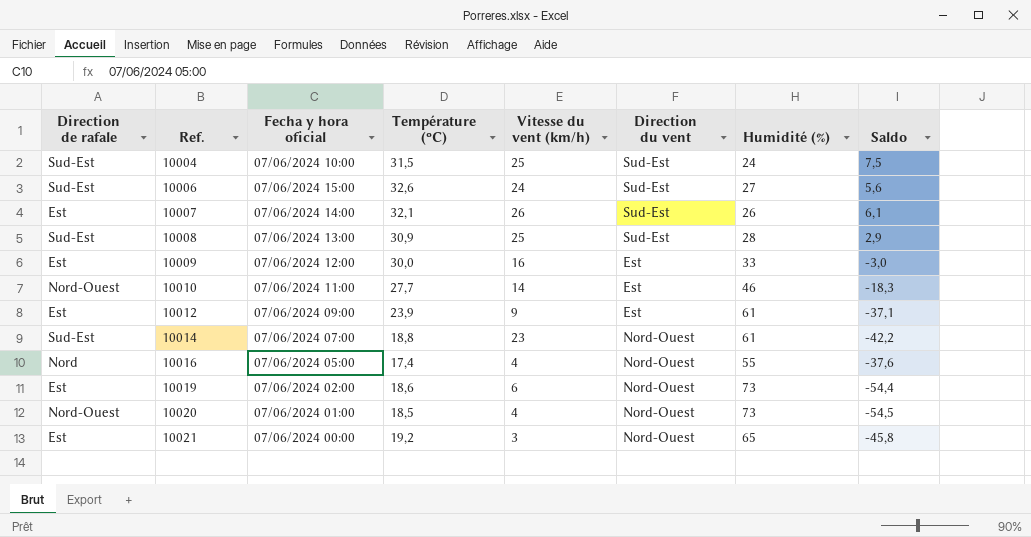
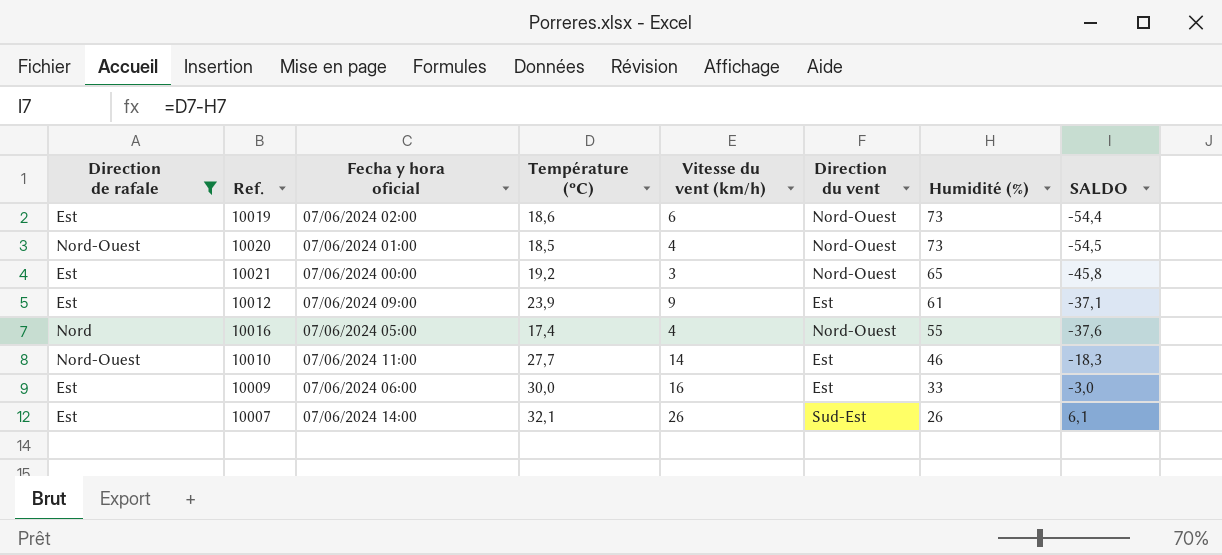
filter: none -> Direction de rafale != Sud-Est
row order: Ref. ascending -> Humidité (%) descending
column name: Saldo -> SALDO
10009 | Fecha y hora oficial: 07/06/2024 12:00 -> 07/06/2024 06:00

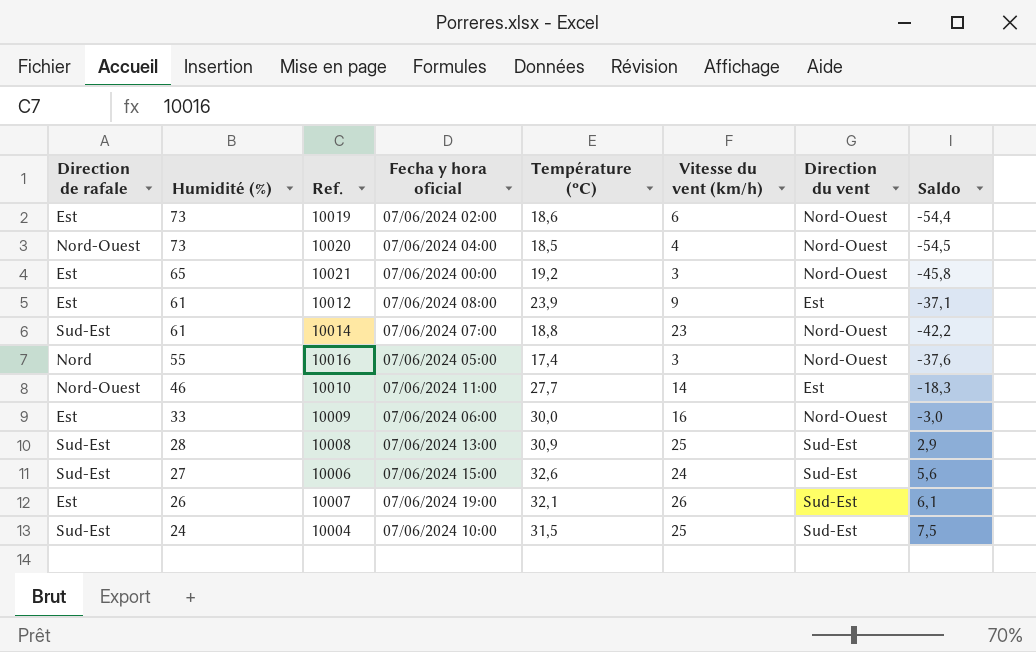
filter: Direction de rafale != Sud-Est -> none
column Humidité (%) | position: 7 -> 2
column name: SALDO -> Saldo
10020 | Fecha y hora oficial: 07/06/2024 01:00 -> 07/06/2024 04:00
10012 | Fecha y hora oficial: 07/06/2024 09:00 -> 07/06/2024 08:00
10016 | Vitesse du vent (km/h): 4 -> 3
10009 | Direction du vent: Est -> Nord-Ouest
10007 | Fecha y hora oficial: 07/06/2024 14:00 -> 07/06/2024 19:00

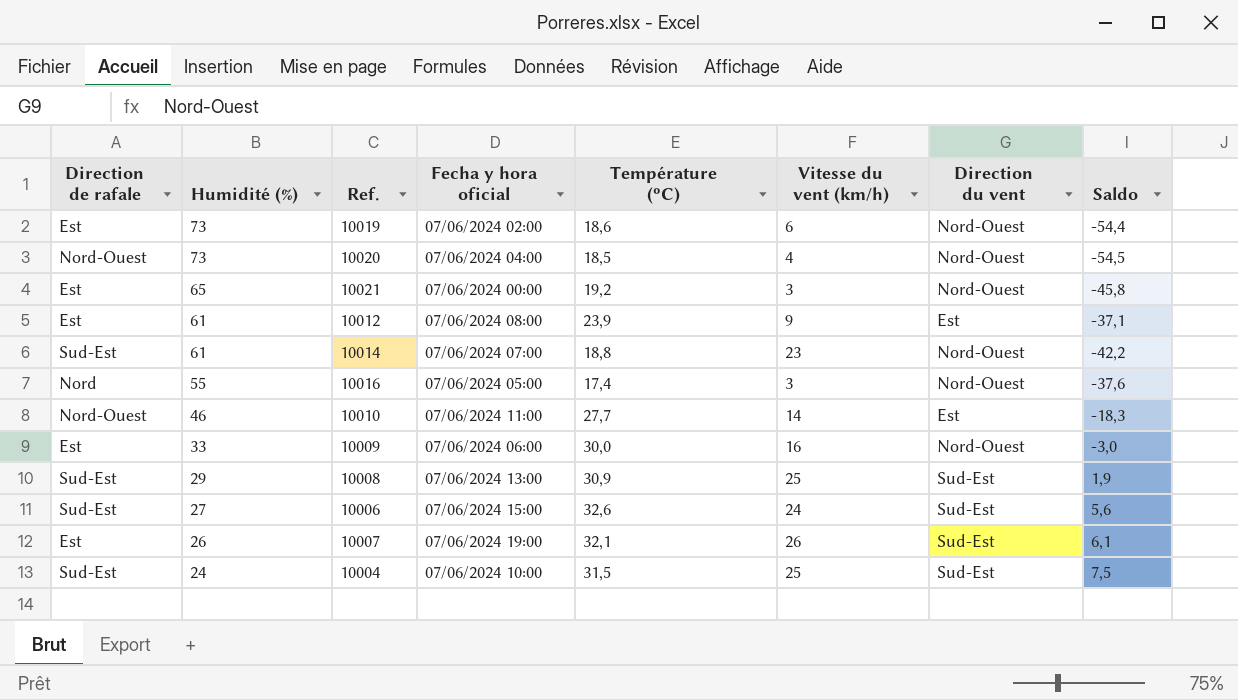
10008 | Humidité (%): 28 -> 29
10008 | Saldo: 2,9 -> 1,9

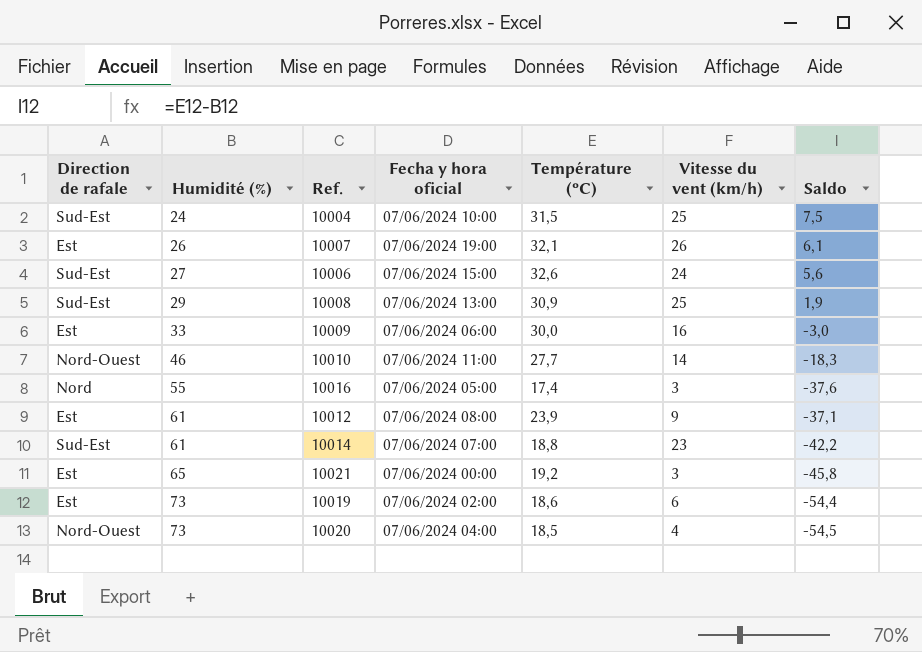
row order: Humidité (%) descending -> Humidité (%) ascending
column Direction du vent | position: 7 -> none

